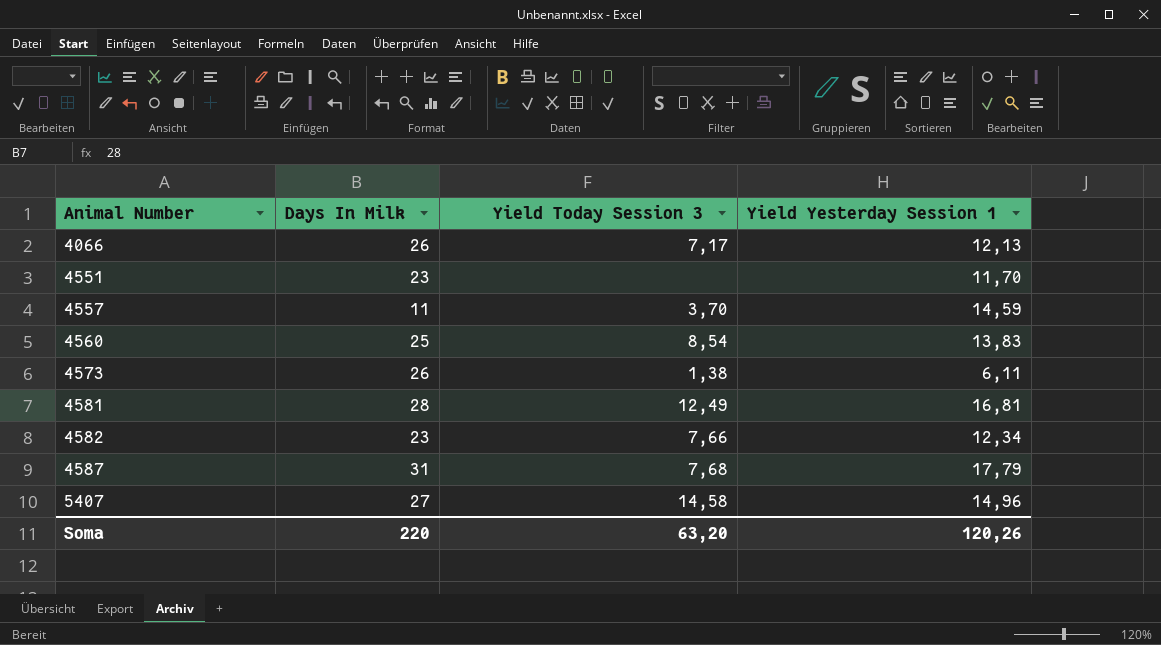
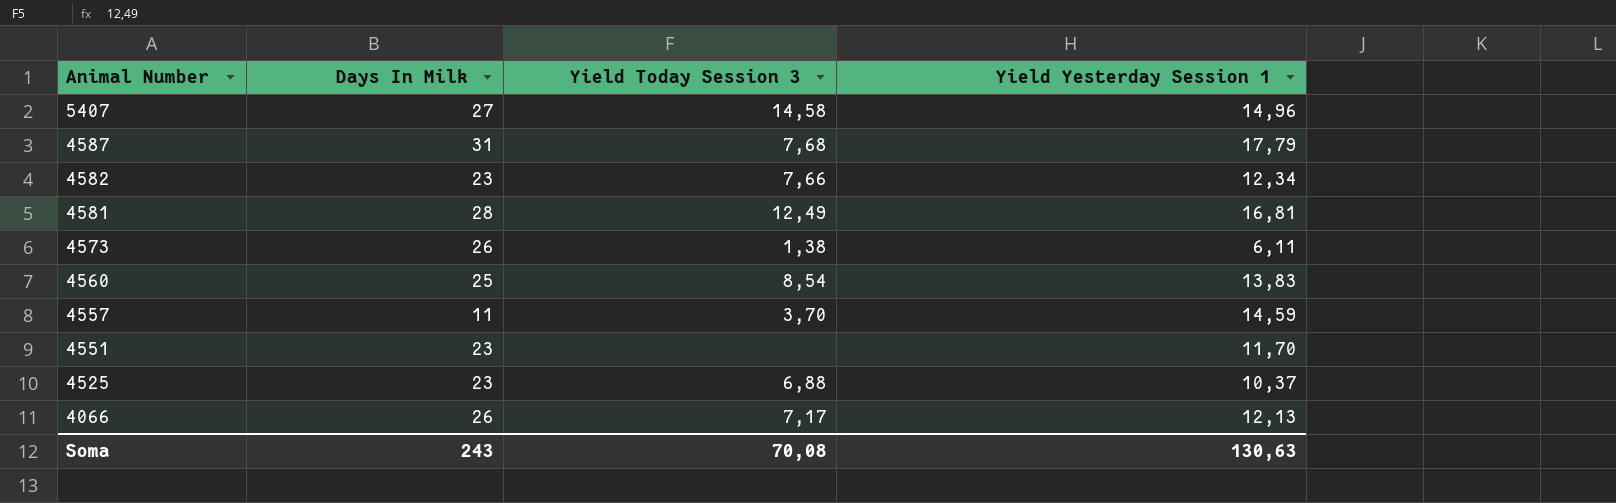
row order: Animal Number ascending -> Animal Number descending
row 4525: none -> 23 | 6,88 | 10,37
Soma | Days In Milk: 220 -> 243
Soma | Yield Today Session 3: 63,20 -> 70,08
Soma | Yield Yesterday Session 1: 120,26 -> 130,63

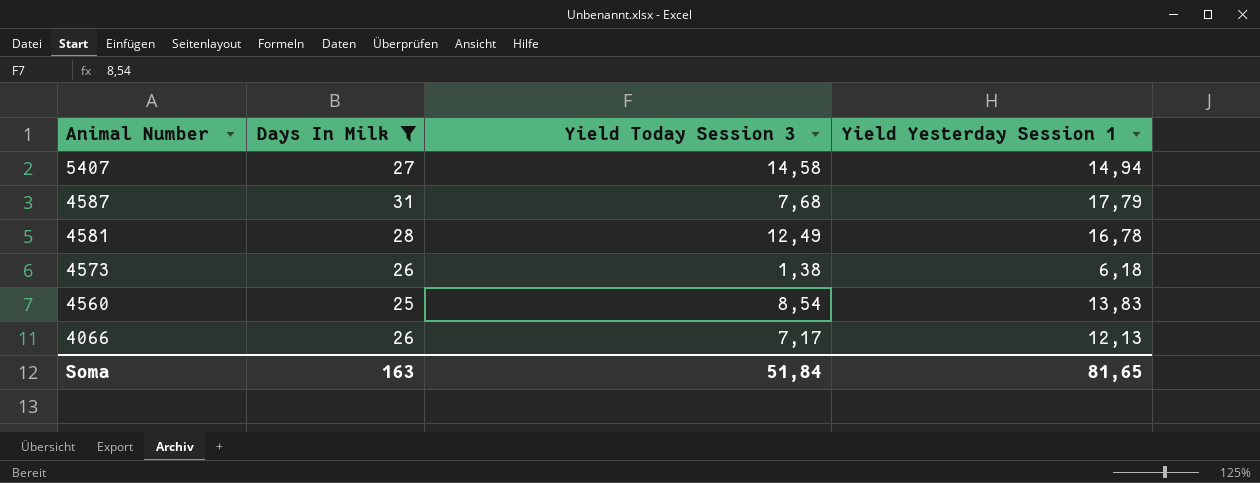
filter: none -> Days In Milk >= 25
5407 | Yield Yesterday Session 1: 14,96 -> 14,94
4581 | Yield Yesterday Session 1: 16,81 -> 16,78
4573 | Yield Yesterday Session 1: 6,11 -> 6,18
Soma | Days In Milk: 243 -> 163
Soma | Yield Today Session 3: 70,08 -> 51,84
Soma | Yield Yesterday Session 1: 130,63 -> 81,65

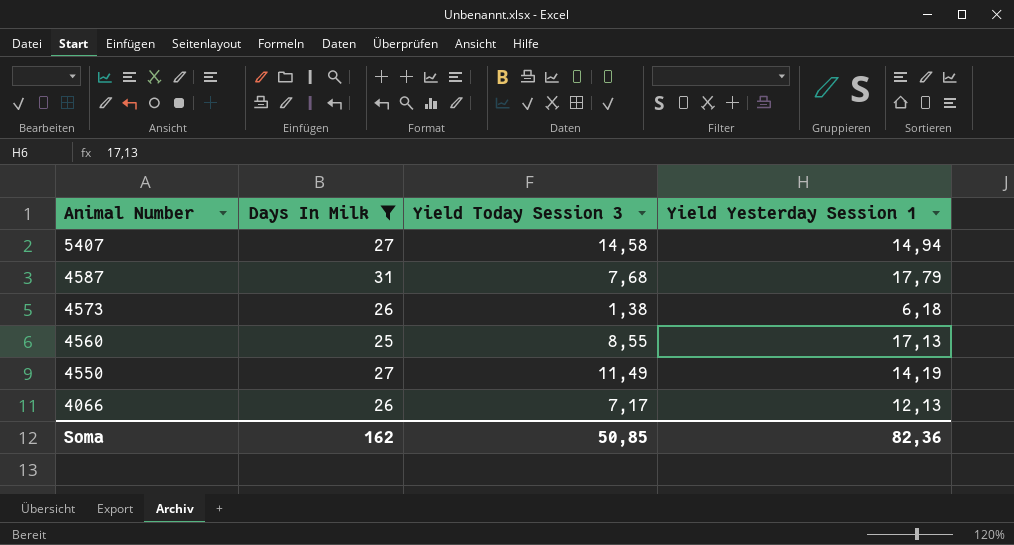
row 4581: 28 | 12,49 | 16,78 -> none
4560 | Yield Today Session 3: 8,54 -> 8,55
4560 | Yield Yesterday Session 1: 13,83 -> 17,13
row 4550: none -> 27 | 11,49 | 14,19
Soma | Days In Milk: 163 -> 162
Soma | Yield Today Session 3: 51,84 -> 50,85
Soma | Yield Yesterday Session 1: 81,65 -> 82,36

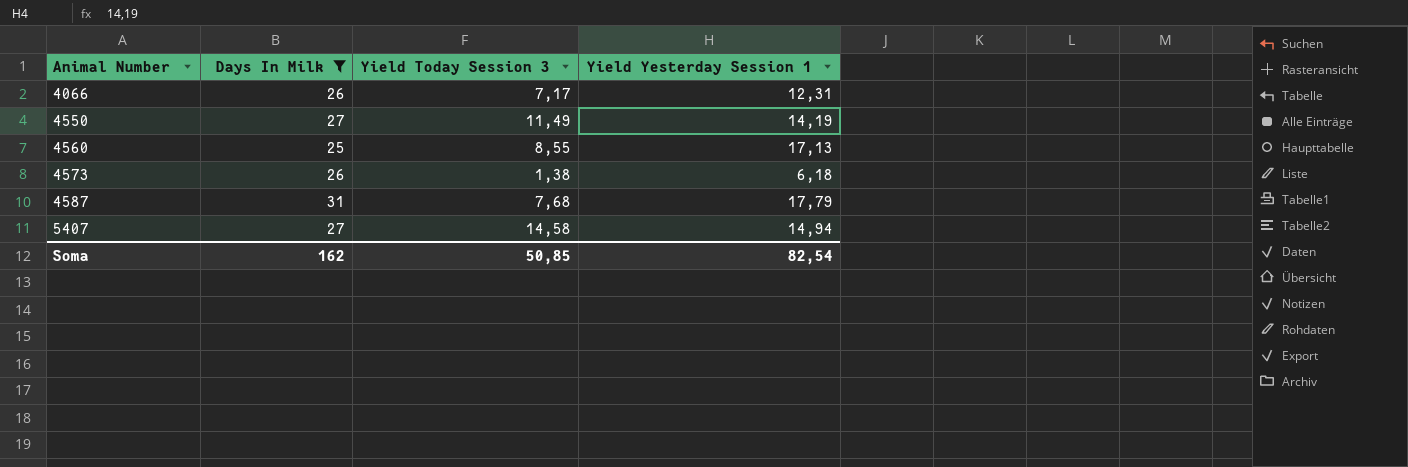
row order: Animal Number descending -> Animal Number ascending
4066 | Yield Yesterday Session 1: 12,13 -> 12,31
Soma | Yield Yesterday Session 1: 82,36 -> 82,54

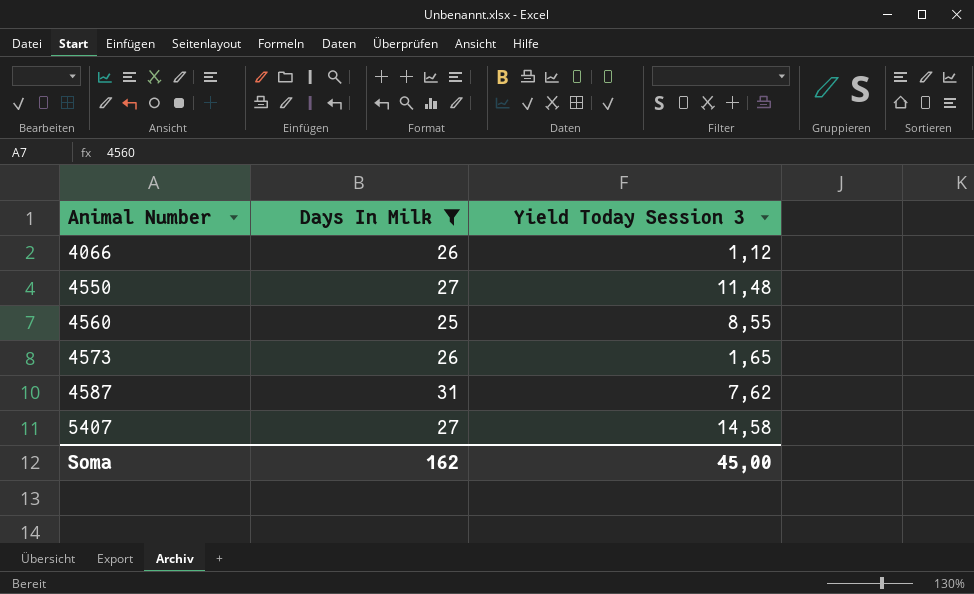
column Yield Yesterday Session 1 | position: 4 -> none
4066 | Yield Today Session 3: 7,17 -> 1,12
4550 | Yield Today Session 3: 11,49 -> 11,48
4573 | Yield Today Session 3: 1,38 -> 1,65
4587 | Yield Today Session 3: 7,68 -> 7,62
Soma | Yield Today Session 3: 50,85 -> 45,00

